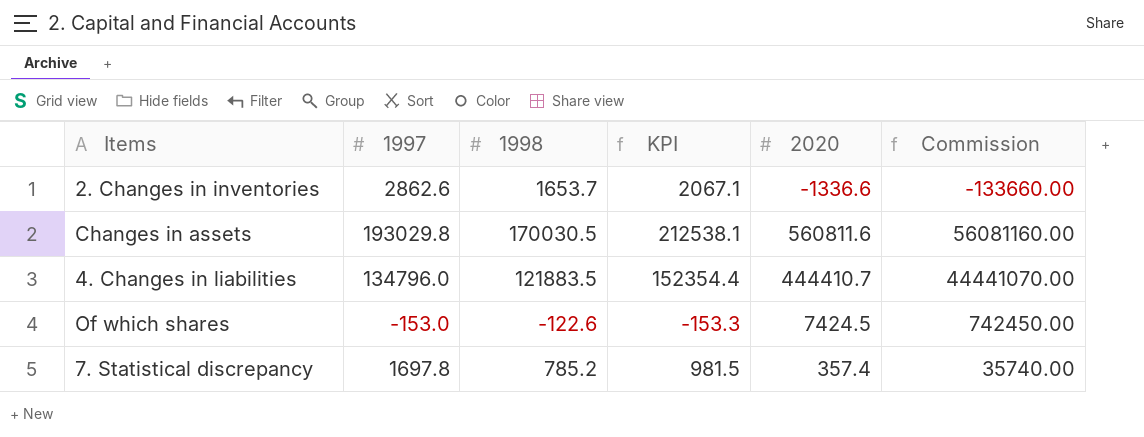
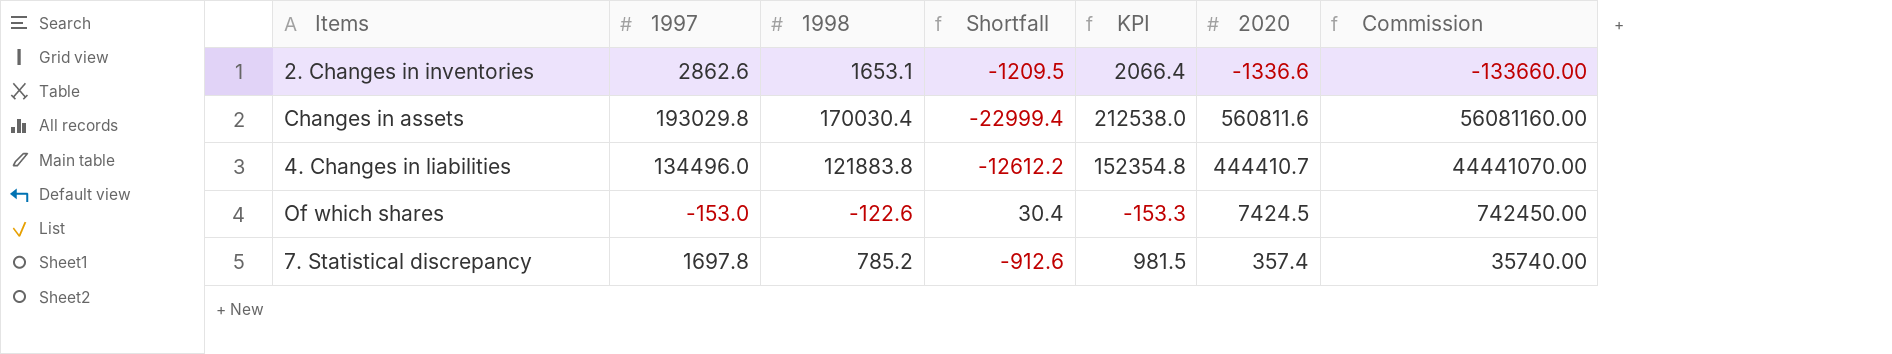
column Shortfall | formula: none -> [1998] - [1997]
2. Changes in inventories | 1998: 1653.7 -> 1653.1
2. Changes in inventories | KPI: 2067.1 -> 2066.4
Changes in assets | 1998: 170030.5 -> 170030.4
Changes in assets | KPI: 212538.1 -> 212538.0
4. Changes in liabilities | 1997: 134796.0 -> 134496.0
4. Changes in liabilities | 1998: 121883.5 -> 121883.8
4. Changes in liabilities | KPI: 152354.4 -> 152354.8

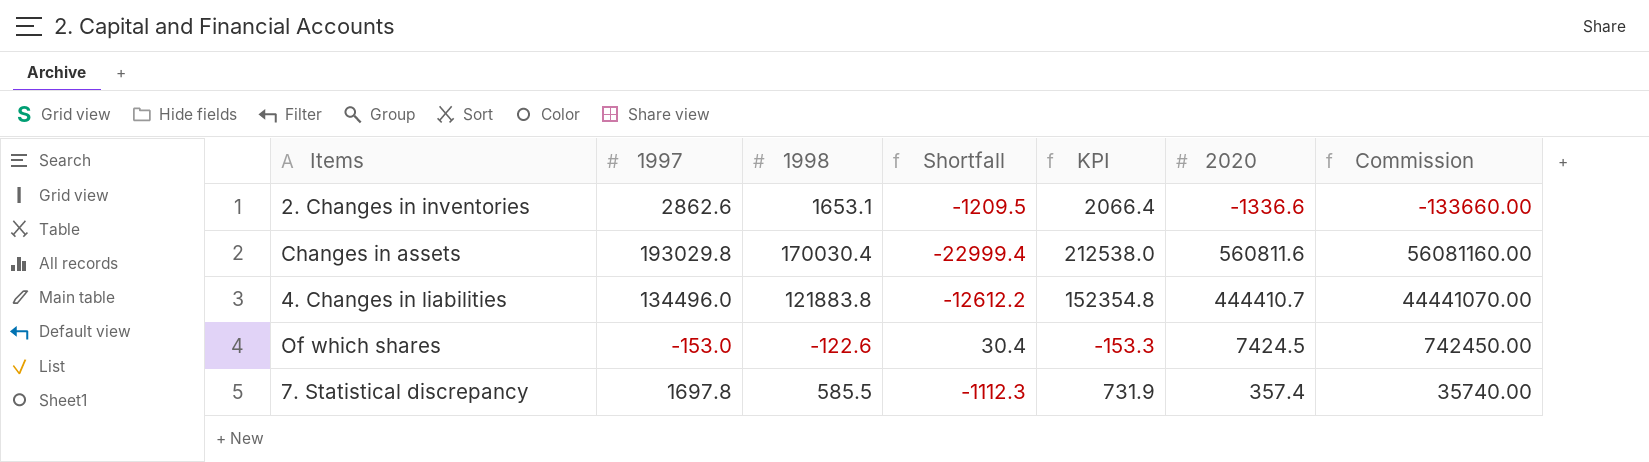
7. Statistical discrepancy | 1998: 785.2 -> 585.5
7. Statistical discrepancy | Shortfall: -912.6 -> -1112.3
7. Statistical discrepancy | KPI: 981.5 -> 731.9

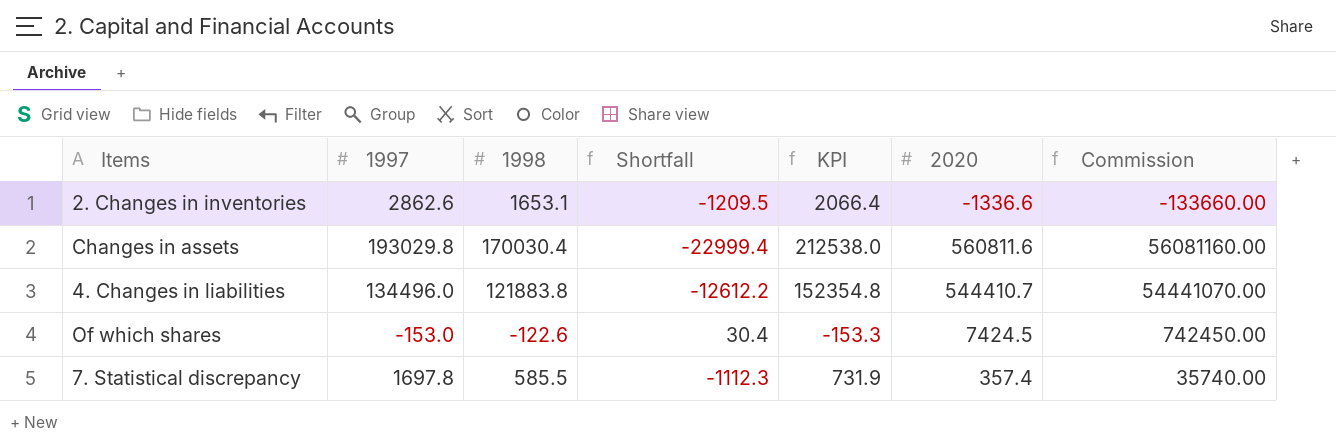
4. Changes in liabilities | 2020: 444410.7 -> 544410.7
4. Changes in liabilities | Commission: 44441070.00 -> 54441070.00

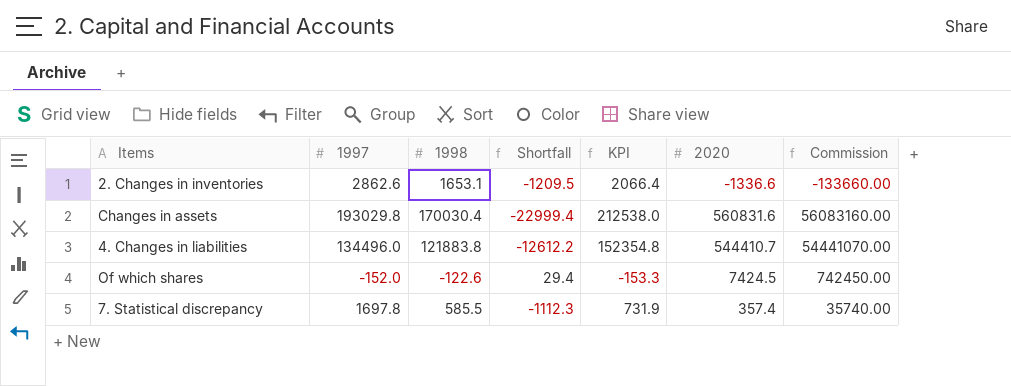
Changes in assets | 2020: 560811.6 -> 560831.6
Changes in assets | Commission: 56081160.00 -> 56083160.00
Of which shares | 1997: -153.0 -> -152.0
Of which shares | Shortfall: 30.4 -> 29.4

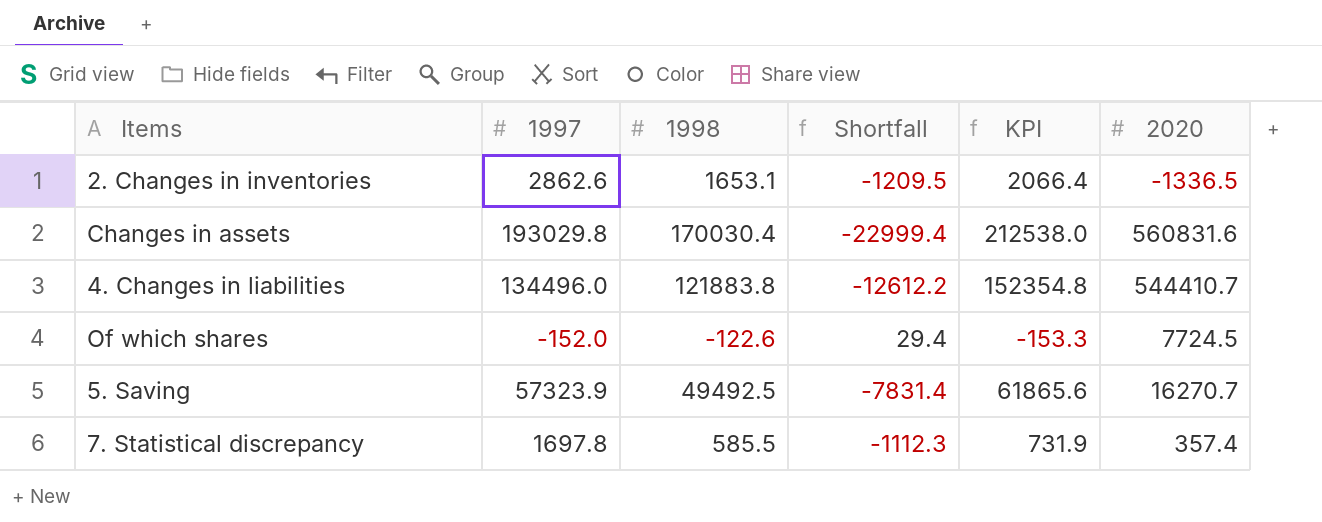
column Commission | formula: [2020] * 100 -> none
2. Changes in inventories | 2020: -1336.6 -> -1336.5
Of which shares | 2020: 7424.5 -> 7724.5
row 5. Saving: none -> 57323.9 | 49492.5 | -7831.4 | 61865.6 | 16270.7

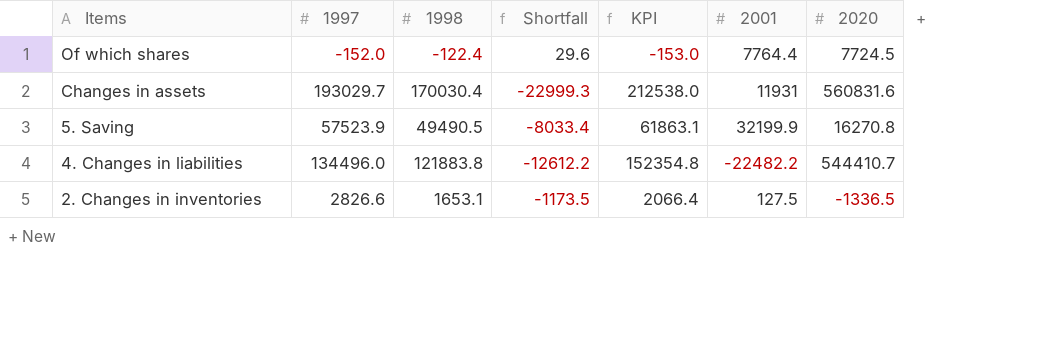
row order: none -> Items descending
column 2001 | position: none -> 6
row 7. Statistical discrepancy: 1697.8 | 585.5 | -1112.3 | 731.9 | 357.4 -> none
Of which shares | 1998: -122.6 -> -122.4
Of which shares | Shortfall: 29.4 -> 29.6
Of which shares | KPI: -153.3 -> -153.0
Changes in assets | 1997: 193029.8 -> 193029.7
Changes in assets | Shortfall: -22999.4 -> -22999.3
5. Saving | 1997: 57323.9 -> 57523.9
5. Saving | 1998: 49492.5 -> 49490.5
5. Saving | Shortfall: -7831.4 -> -8033.4
5. Saving | KPI: 61865.6 -> 61863.1
5. Saving | 2020: 16270.7 -> 16270.8
2. Changes in inventories | 1997: 2862.6 -> 2826.6
2. Changes in inventories | Shortfall: -1209.5 -> -1173.5

